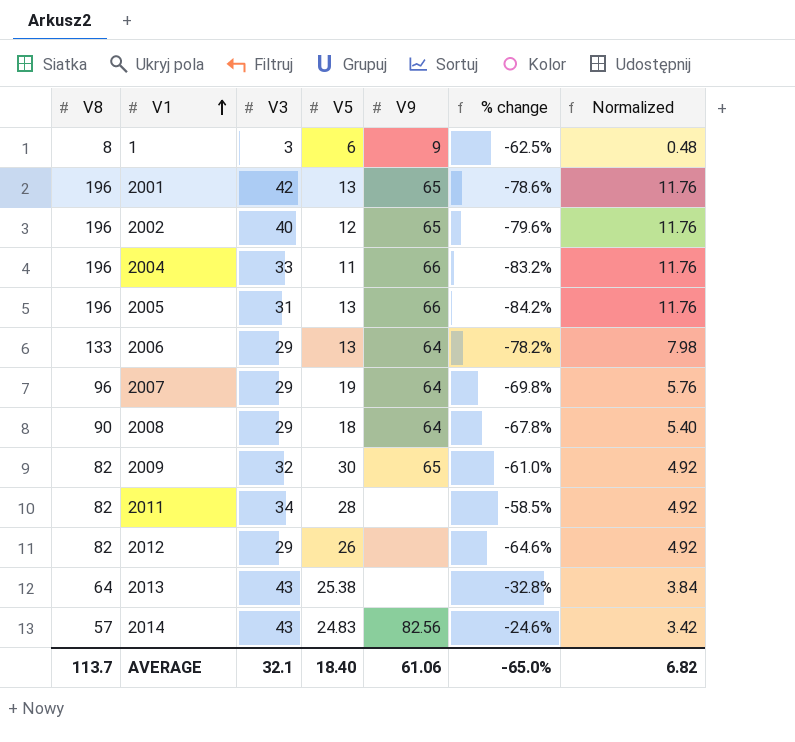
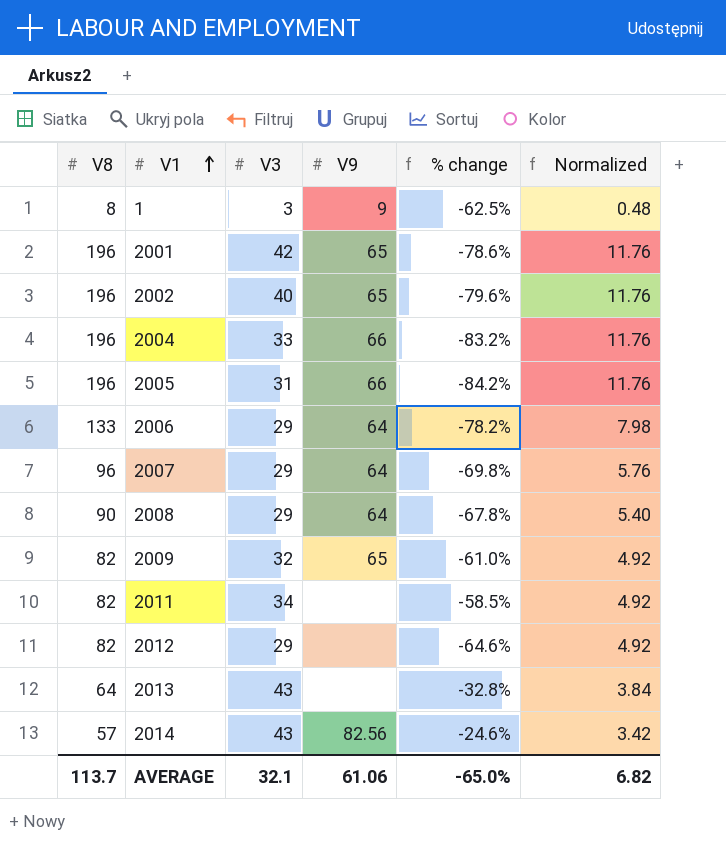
column V5 | position: 4 -> none

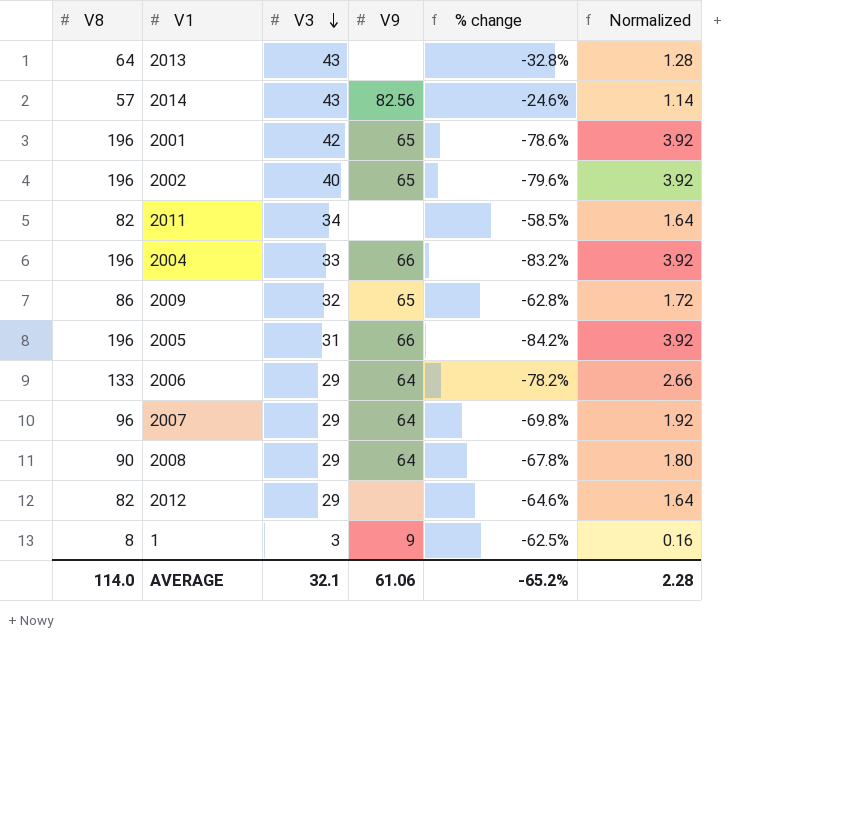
row order: V1 ascending -> V3 descending
column Normalized | formula: [V8] * 0.06 -> [V8] * 0.02
2009 | V8: 82 -> 86
2009 | % change: -61.0% -> -62.8%
AVERAGE | V8: 113.7 -> 114.0
AVERAGE | % change: -65.0% -> -65.2%
AVERAGE | Normalized: 6.82 -> 2.28

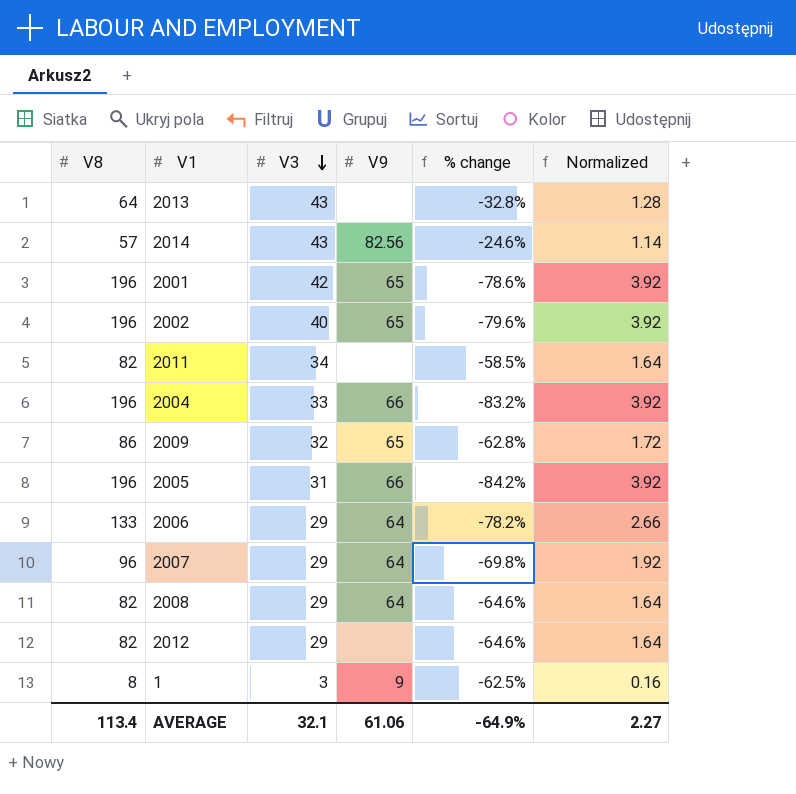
2008 | V8: 90 -> 82
2008 | % change: -67.8% -> -64.6%
2008 | Normalized: 1.80 -> 1.64
AVERAGE | V8: 114.0 -> 113.4
AVERAGE | % change: -65.2% -> -64.9%
AVERAGE | Normalized: 2.28 -> 2.27

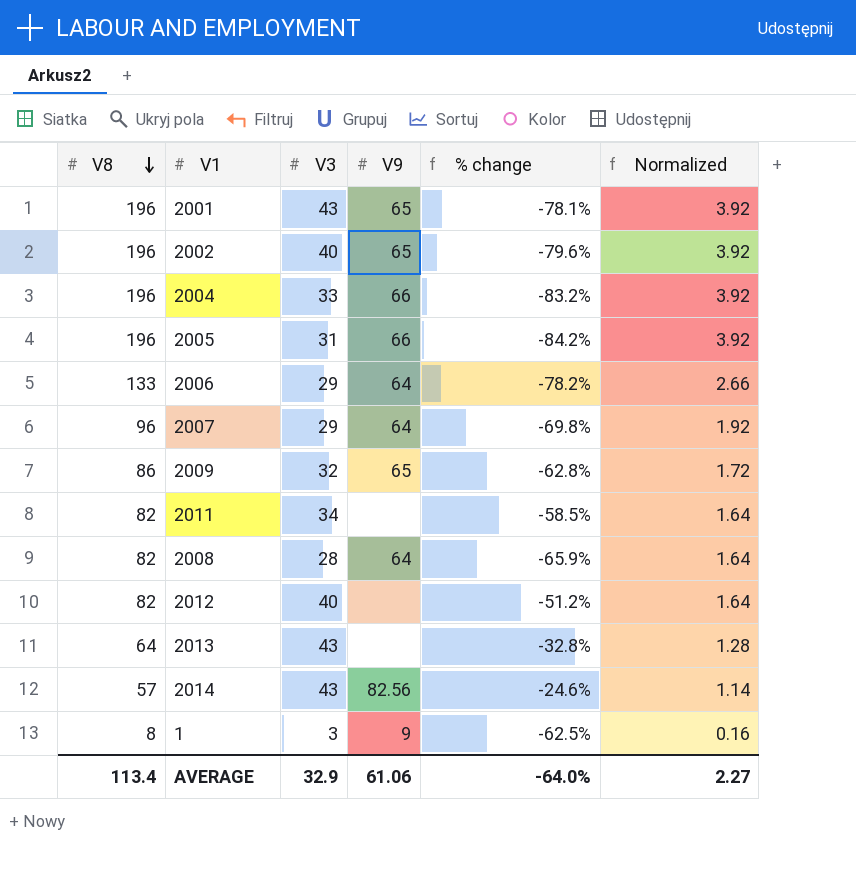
row order: V3 descending -> V8 descending
2001 | V3: 42 -> 43
2001 | % change: -78.6% -> -78.1%
2008 | V3: 29 -> 28
2008 | % change: -64.6% -> -65.9%
2012 | V3: 29 -> 40
2012 | % change: -64.6% -> -51.2%
AVERAGE | V3: 32.1 -> 32.9
AVERAGE | % change: -64.9% -> -64.0%

